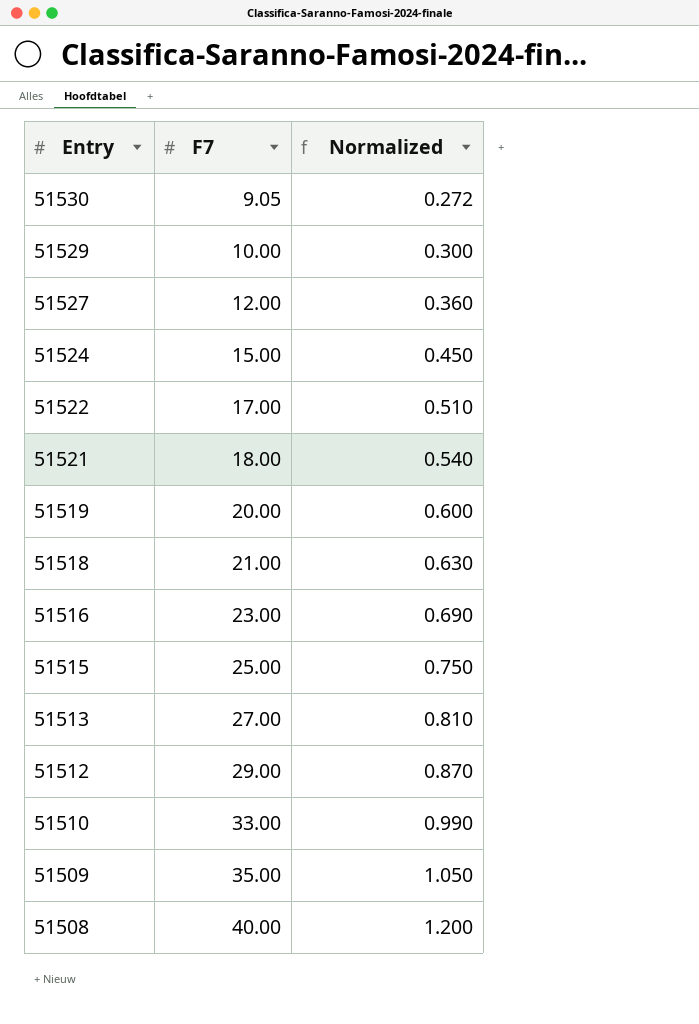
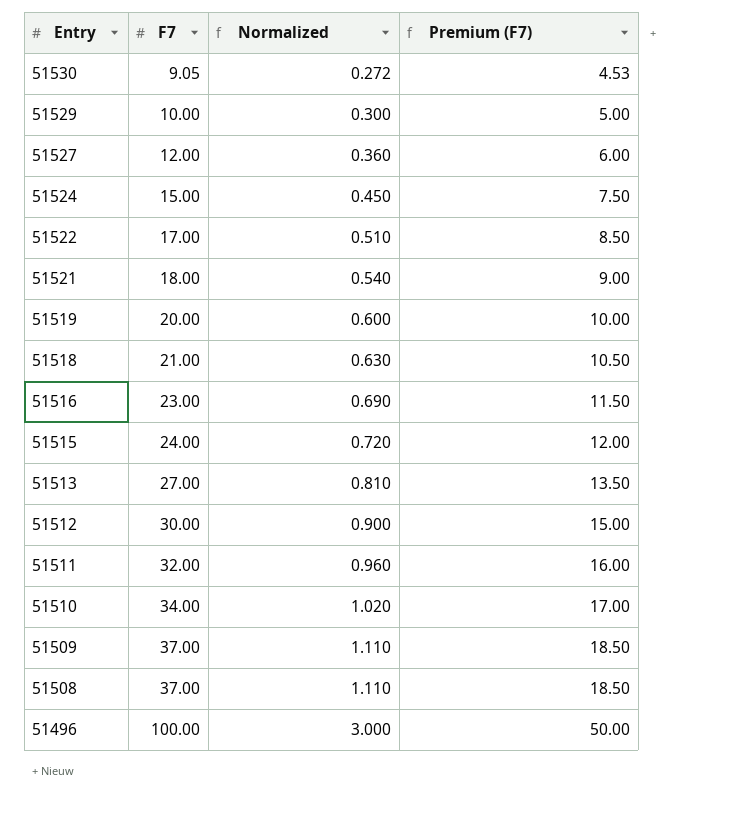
column Premium (F7) | formula: none -> [F7] * 0.5
51515 | F7: 25.00 -> 24.00
51515 | Normalized: 0.750 -> 0.720
51512 | F7: 29.00 -> 30.00
51512 | Normalized: 0.870 -> 0.900
row 51511: none -> 32.00 | 0.960 | 16.00
51510 | F7: 33.00 -> 34.00
51510 | Normalized: 0.990 -> 1.020
51509 | F7: 35.00 -> 37.00
51509 | Normalized: 1.050 -> 1.110
51508 | F7: 40.00 -> 37.00
51508 | Normalized: 1.200 -> 1.110
row 51496: none -> 100.00 | 3.000 | 50.00

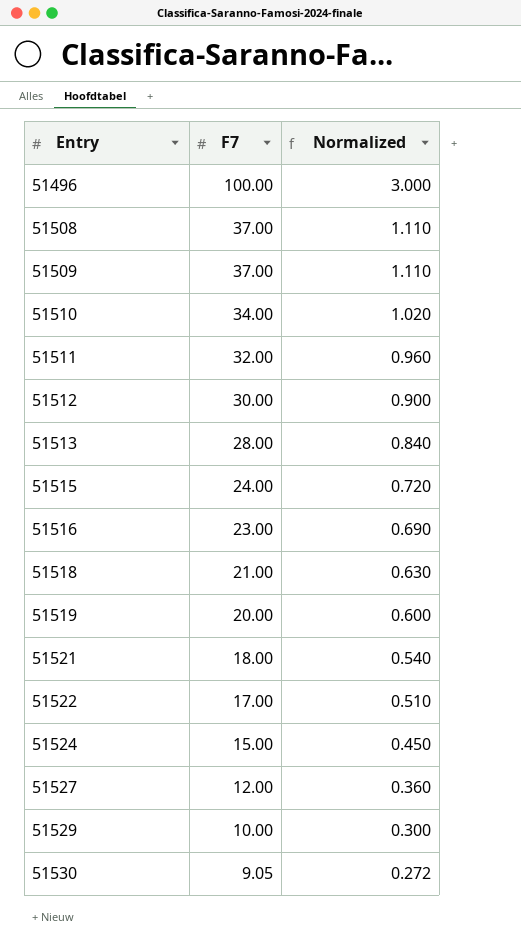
row order: Entry descending -> Entry ascending
column Premium (F7) | formula: [F7] * 0.5 -> none
51513 | F7: 27.00 -> 28.00
51513 | Normalized: 0.810 -> 0.840

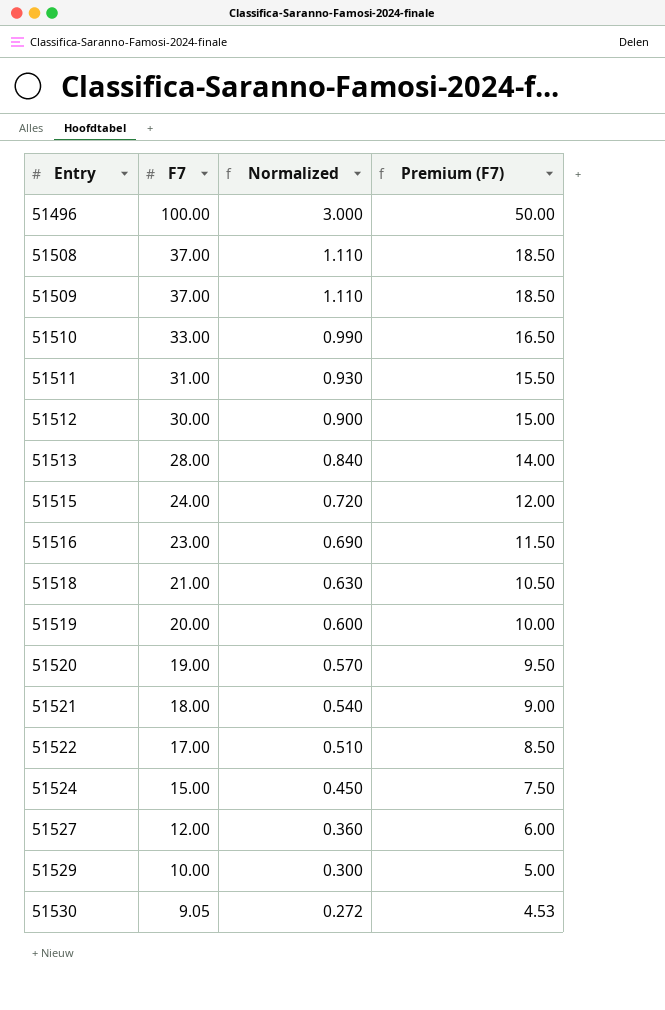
column Premium (F7) | formula: none -> [F7] * 0.5
51510 | F7: 34.00 -> 33.00
51510 | Normalized: 1.020 -> 0.990
51511 | F7: 32.00 -> 31.00
51511 | Normalized: 0.960 -> 0.930
row 51520: none -> 19.00 | 0.570 | 9.50

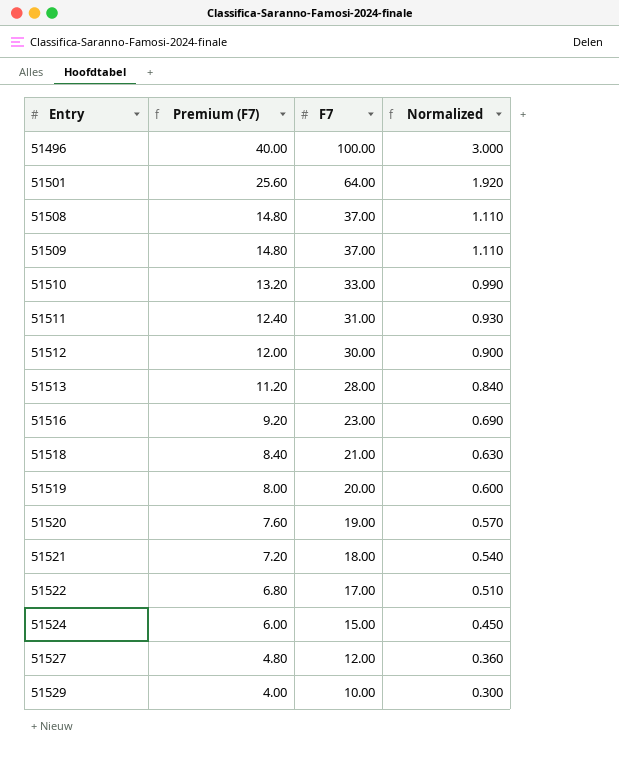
column Premium (F7) | formula: [F7] * 0.5 -> [F7] * 0.4
column Premium (F7) | position: 4 -> 2
row 51515: 24.00 | 0.720 | 12.00 -> none
row 51530: 9.05 | 0.272 | 4.53 -> none
row 51501: none -> 25.60 | 64.00 | 1.920

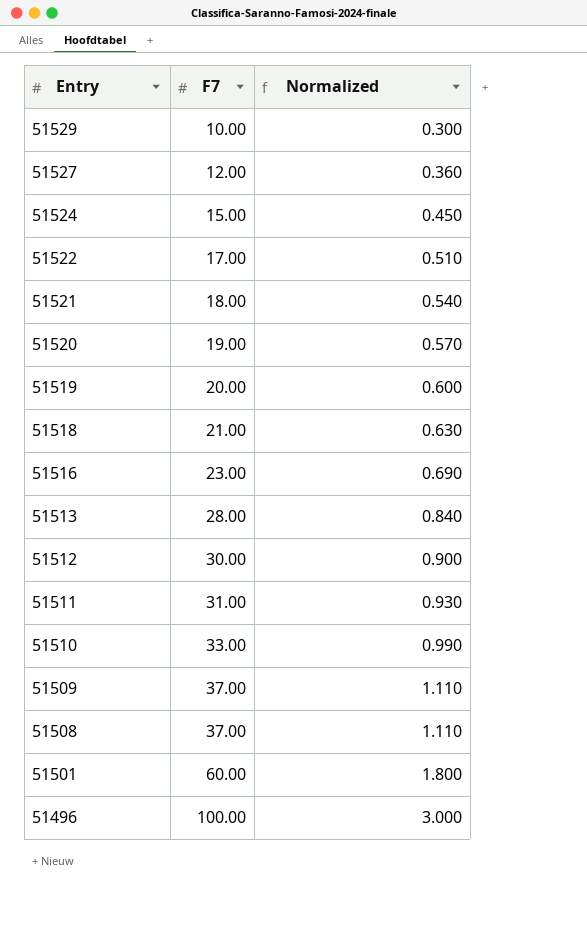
row order: Entry ascending -> Entry descending
column Premium (F7) | formula: [F7] * 0.4 -> none
51501 | F7: 64.00 -> 60.00
51501 | Normalized: 1.920 -> 1.800

